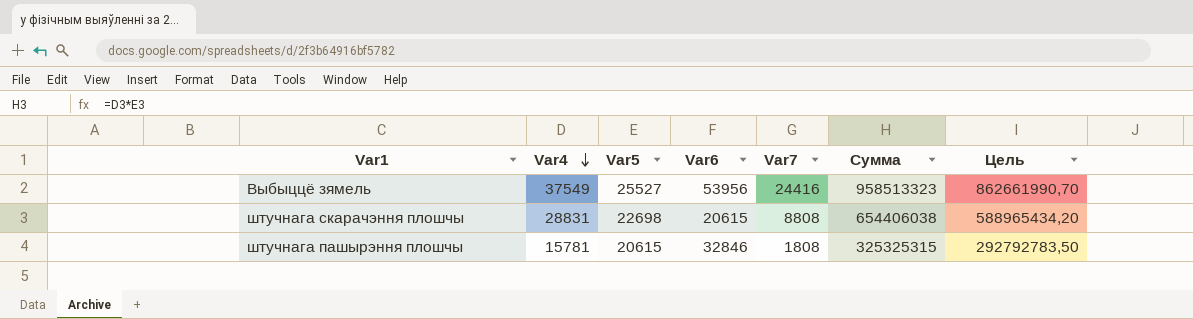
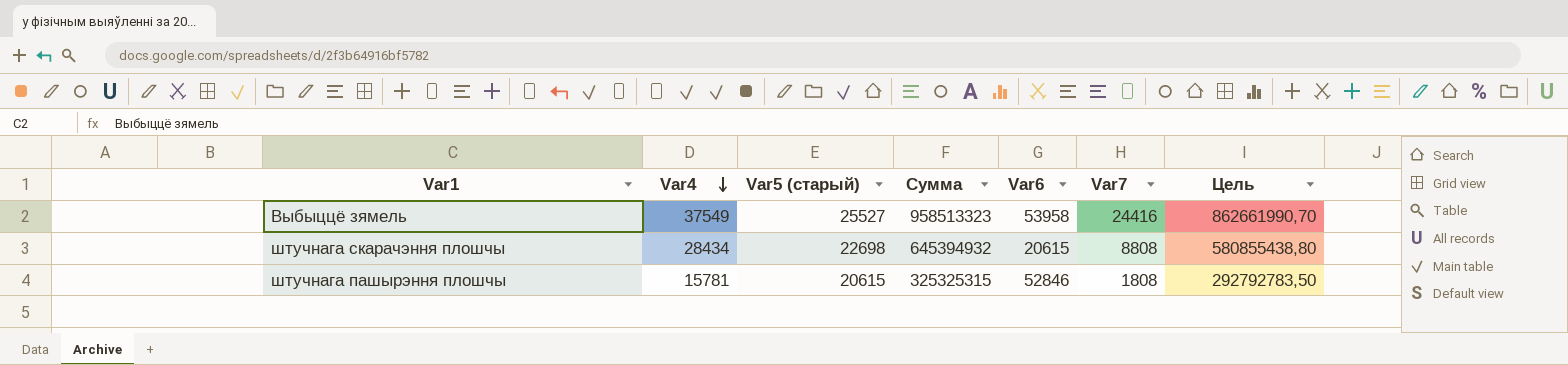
column name: Var5 -> Var5 (старый)
column Сумма | position: 6 -> 4
Выбыццё зямель | Var6: 53956 -> 53958
штучнага скарачэння плошчы | Var4: 28831 -> 28434
штучнага скарачэння плошчы | Сумма: 654406038 -> 645394932
штучнага скарачэння плошчы | Цель: 588965434,20 -> 580855438,80
штучнага пашырэння плошчы | Var6: 32846 -> 52846

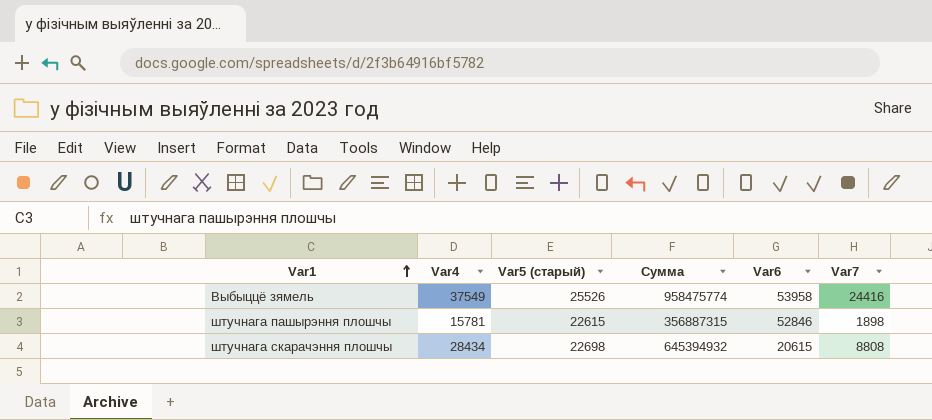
row order: Var4 descending -> Var1 ascending
column Цель | formula: [Сумма] * 0,9 -> none
Выбыццё зямель | Var5 (старый): 25527 -> 25526
Выбыццё зямель | Сумма: 958513323 -> 958475774
штучнага пашырэння плошчы | Var5 (старый): 20615 -> 22615
штучнага пашырэння плошчы | Сумма: 325325315 -> 356887315
штучнага пашырэння плошчы | Var7: 1808 -> 1898

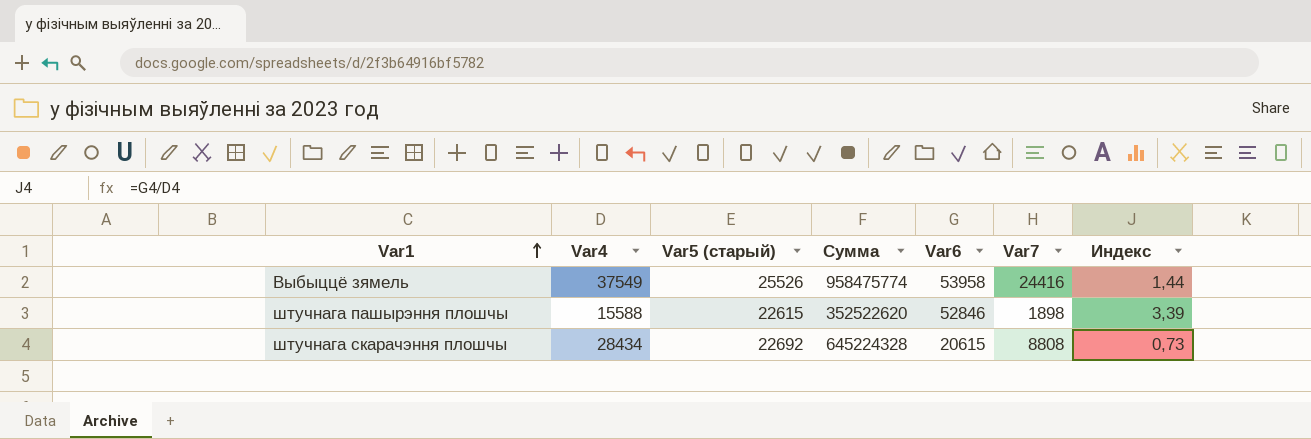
column Индекс | formula: none -> [Var6] / [Var4]
штучнага пашырэння плошчы | Var4: 15781 -> 15588
штучнага пашырэння плошчы | Сумма: 356887315 -> 352522620
штучнага скарачэння плошчы | Var5 (старый): 22698 -> 22692
штучнага скарачэння плошчы | Сумма: 645394932 -> 645224328

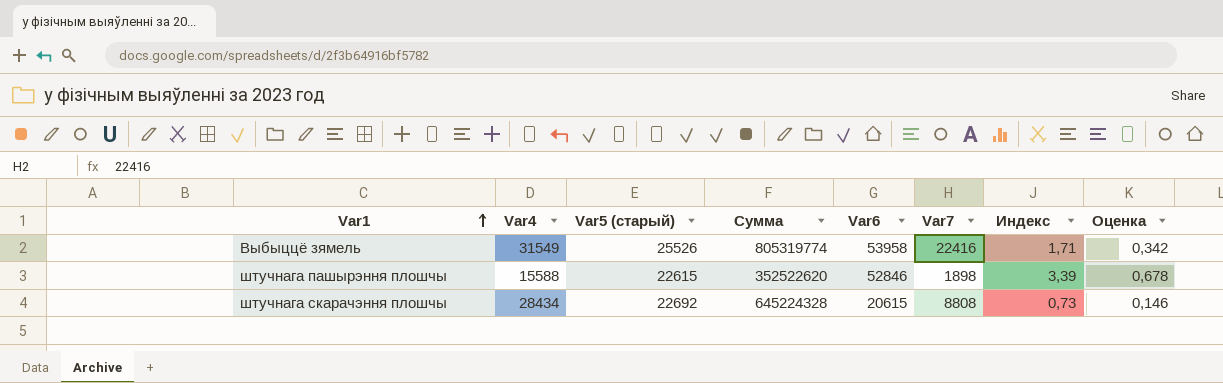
column Оценка | formula: none -> [Индекс] * 0,2
Выбыццё зямель | Var4: 37549 -> 31549
Выбыццё зямель | Сумма: 958475774 -> 805319774
Выбыццё зямель | Var7: 24416 -> 22416
Выбыццё зямель | Индекс: 1,44 -> 1,71

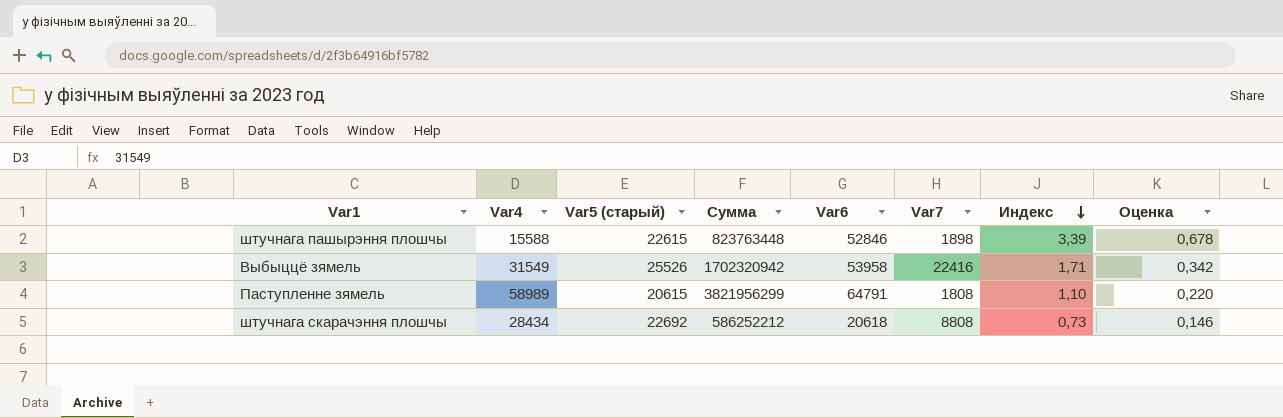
row order: Var1 ascending -> Индекс descending
column Сумма | formula: [Var4] * [Var5 (старый)] -> [Var4] * [Var6]
row Паступленне зямель: none -> 58989 | 20615 | 3821956299 | 64791 | 1808 | 1,10 | 0,220
штучнага скарачэння плошчы | Var6: 20615 -> 20618

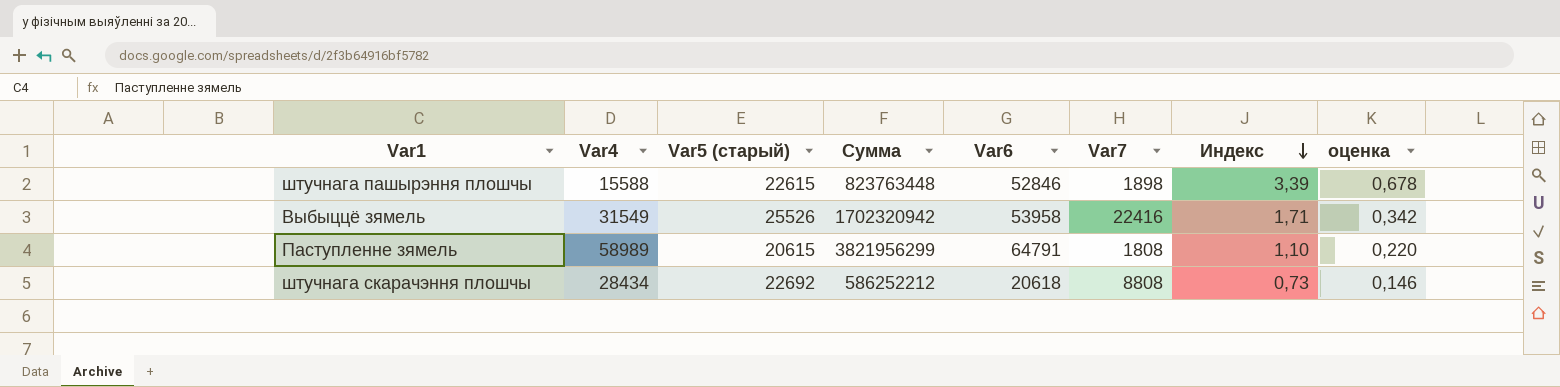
column name: Оценка -> оценка

